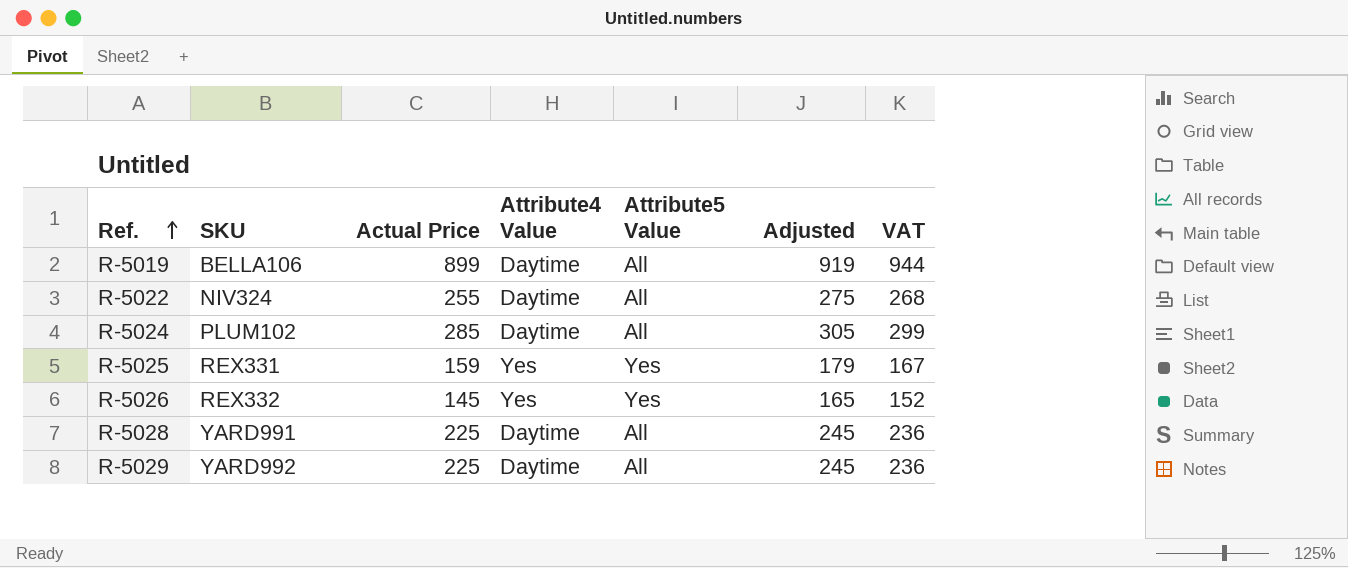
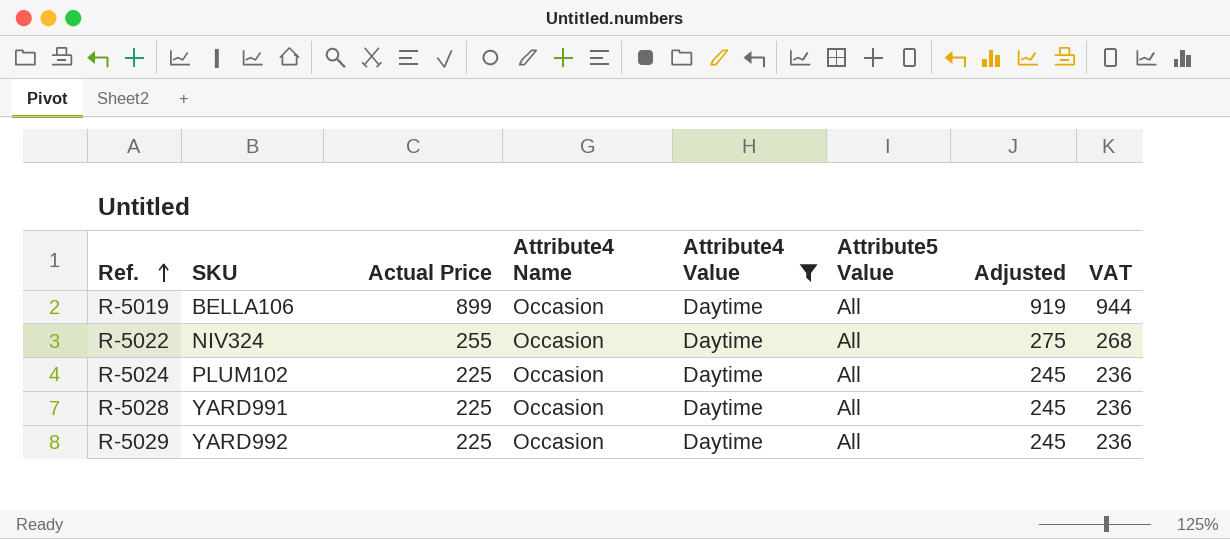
filter: none -> Attribute4 Value = Daytime
column Attribute4 Name | position: none -> 4
R-5024 | Actual Price: 285 -> 225
R-5024 | Adjusted: 305 -> 245
R-5024 | VAT: 299 -> 236

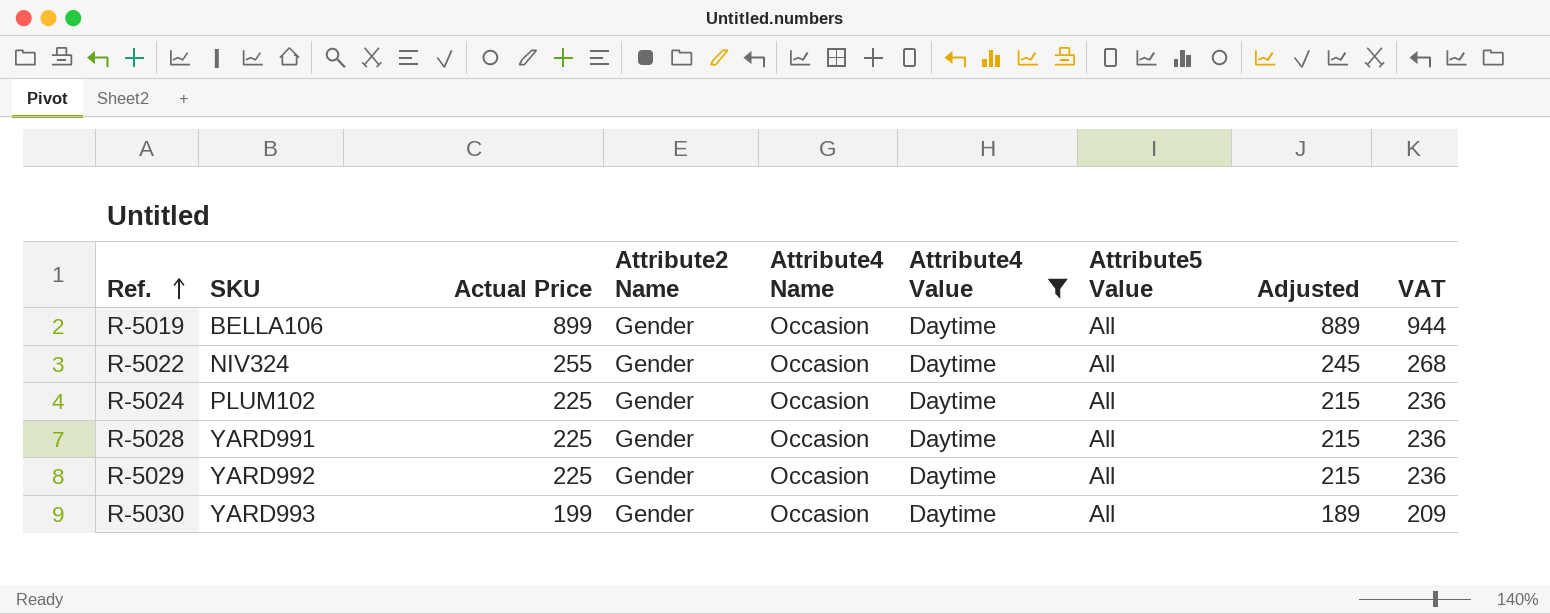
column Attribute2 Name | position: none -> 4
column Adjusted | formula: [Actual Price] + 20 -> [Actual Price] - 10
row R-5030: none -> YARD993 | 199 | Gender | Occasion | Daytime | All | 189 | 209

